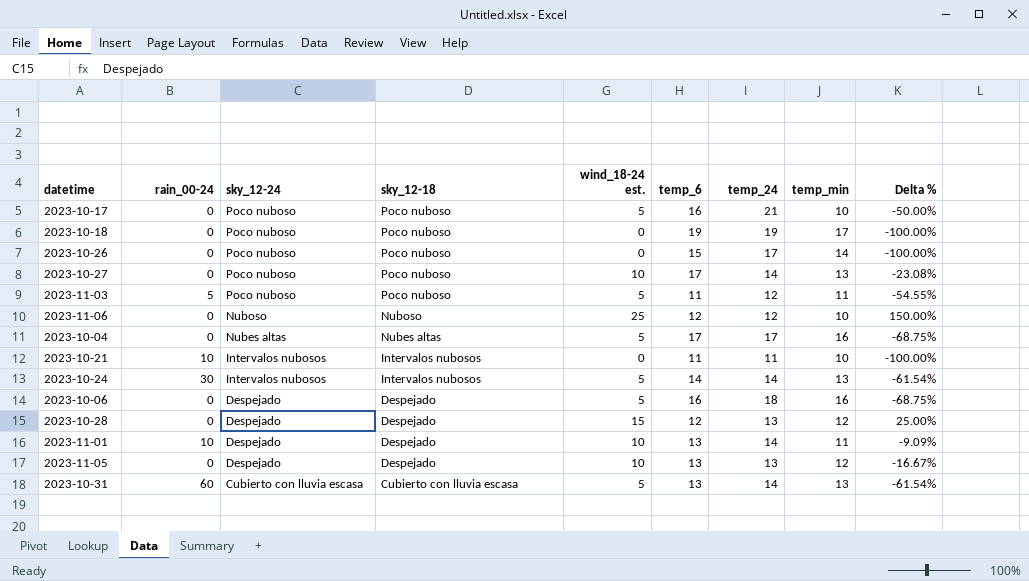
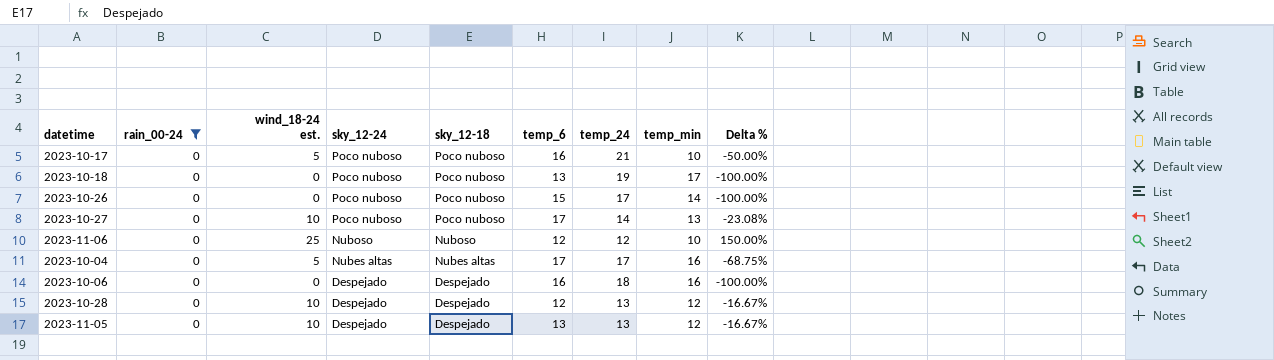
filter: none -> rain_00-24 = 0
column wind_18-24 est. | position: 5 -> 3
2023-10-18 | temp_6: 19 -> 13
2023-10-06 | wind_18-24 est.: 5 -> 0
2023-10-06 | Delta %: -68.75% -> -100.00%
2023-10-28 | wind_18-24 est.: 15 -> 10
2023-10-28 | Delta %: 25.00% -> -16.67%

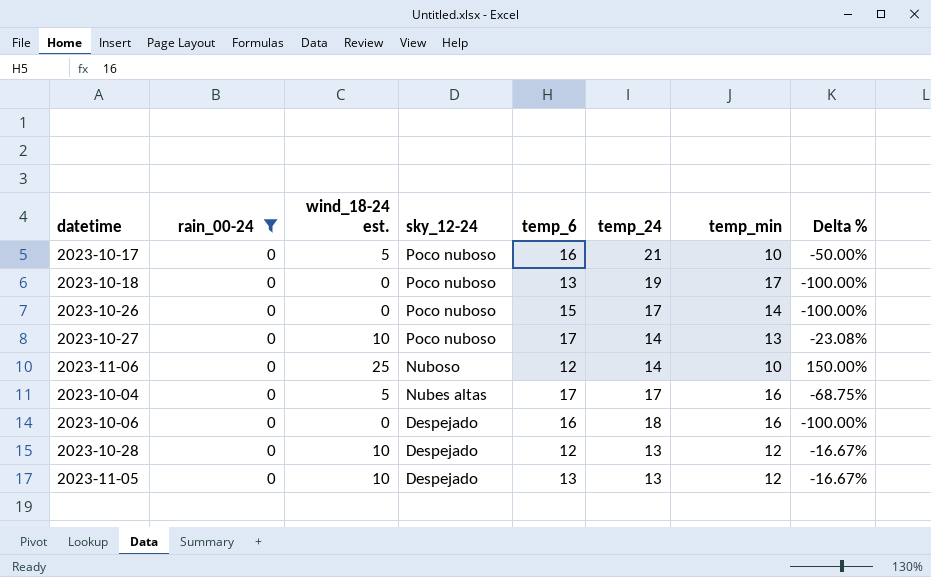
column sky_12-18 | position: 5 -> none
2023-11-06 | temp_24: 12 -> 14

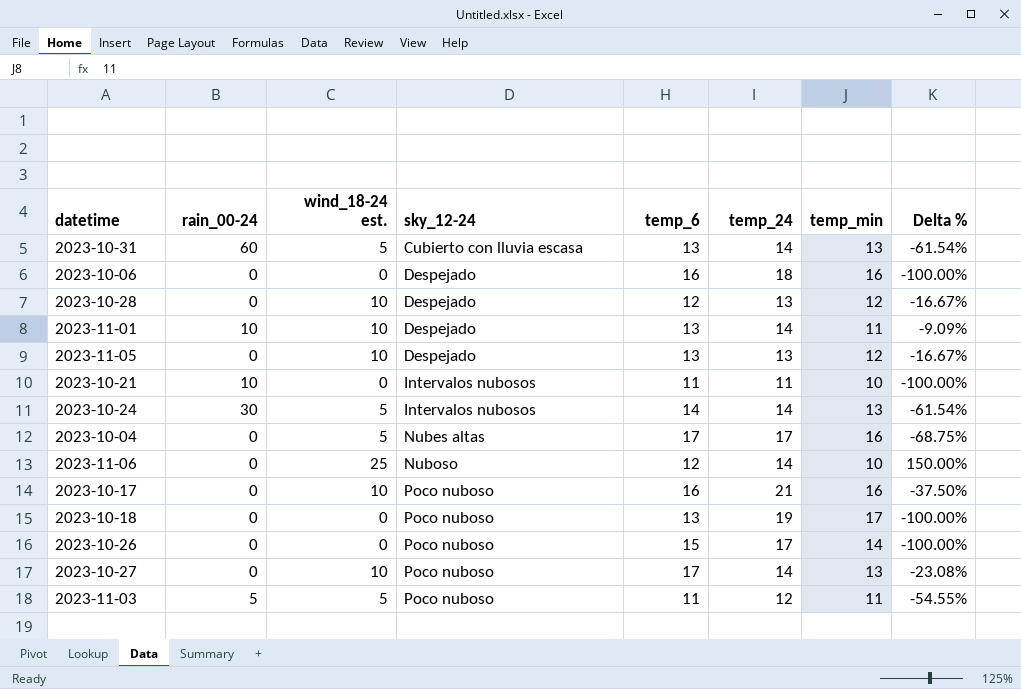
filter: rain_00-24 = 0 -> none
row order: sky_12-24 descending -> sky_12-24 ascending
2023-10-17 | wind_18-24 est.: 5 -> 10
2023-10-17 | temp_min: 10 -> 16
2023-10-17 | Delta %: -50.00% -> -37.50%

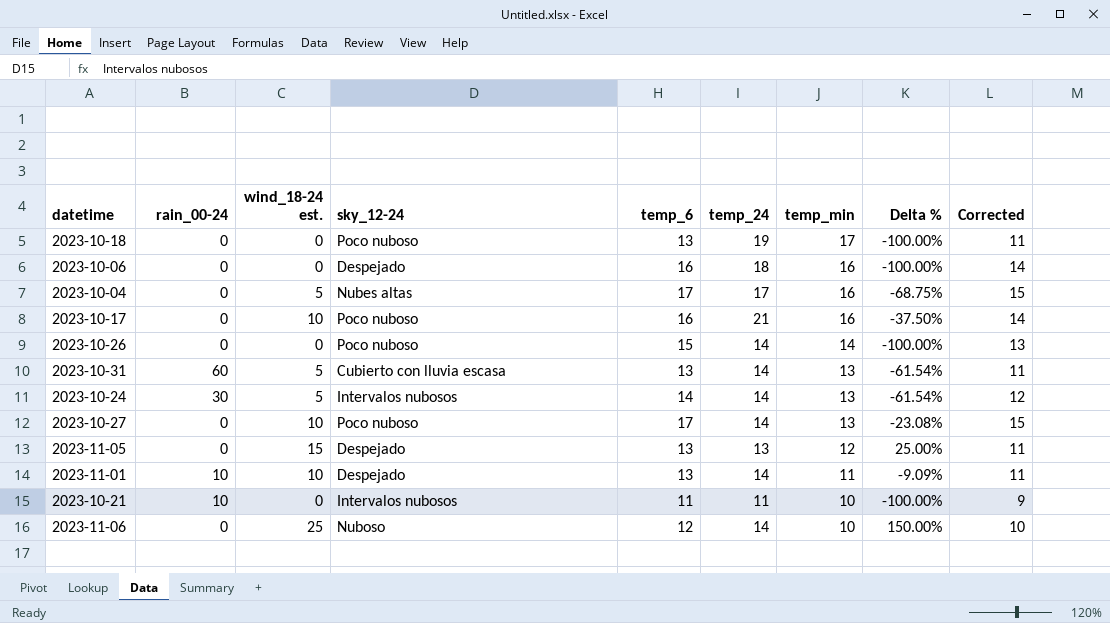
row order: sky_12-24 ascending -> temp_min descending
column Corrected | formula: none -> [temp_6] - 2
row 2023-10-28: 0 | 10 | Despejado | 12 | 13 | 12 | -16.67% -> none
row 2023-11-03: 5 | 5 | Poco nuboso | 11 | 12 | 11 | -54.55% -> none
2023-10-26 | temp_24: 17 -> 14
2023-11-05 | wind_18-24 est.: 10 -> 15
2023-11-05 | Delta %: -16.67% -> 25.00%

